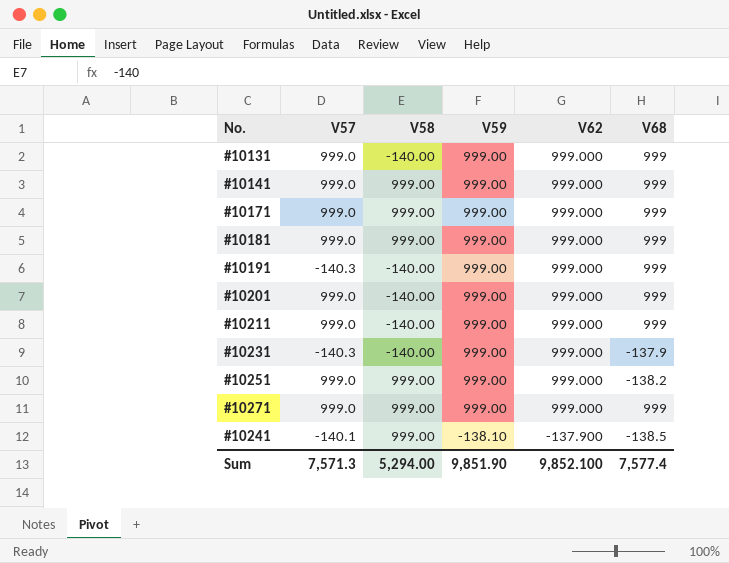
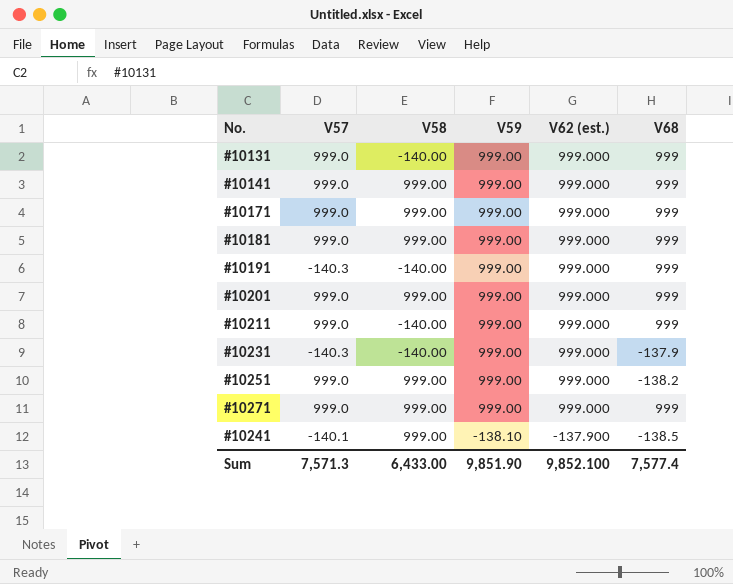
column name: V62 -> V62 (est.)
#10201 | V58: -140.00 -> 999.00
Sum | V58: 5,294.00 -> 6,433.00

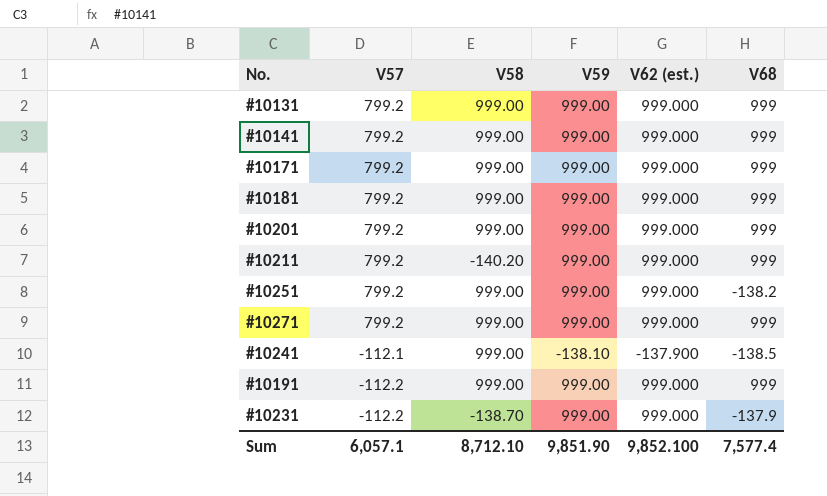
row order: V59 descending -> V57 descending
#10131 | V57: 999.0 -> 799.2
#10131 | V58: -140.00 -> 999.00
#10141 | V57: 999.0 -> 799.2
#10171 | V57: 999.0 -> 799.2
#10181 | V57: 999.0 -> 799.2
#10201 | V57: 999.0 -> 799.2
#10211 | V57: 999.0 -> 799.2
#10211 | V58: -140.00 -> -140.20
#10251 | V57: 999.0 -> 799.2
#10271 | V57: 999.0 -> 799.2
#10241 | V57: -140.1 -> -112.1
#10191 | V57: -140.3 -> -112.2
#10191 | V58: -140.00 -> 999.00
#10231 | V57: -140.3 -> -112.2
#10231 | V58: -140.00 -> -138.70
Sum | V57: 7,571.3 -> 6,057.1
Sum | V58: 6,433.00 -> 8,712.10

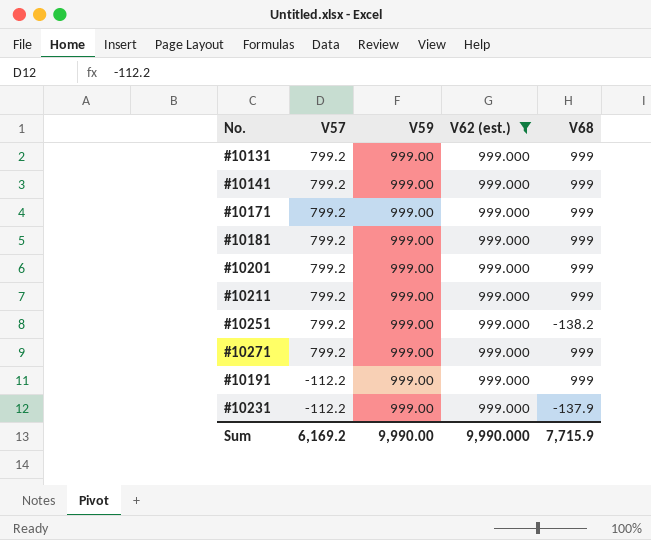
filter: none -> V62 (est.) = 999.000
column V58 | position: 3 -> none
Sum | V57: 6,057.1 -> 6,169.2
Sum | V59: 9,851.90 -> 9,990.00
Sum | V62 (est.): 9,852.100 -> 9,990.000
Sum | V68: 7,577.4 -> 7,715.9

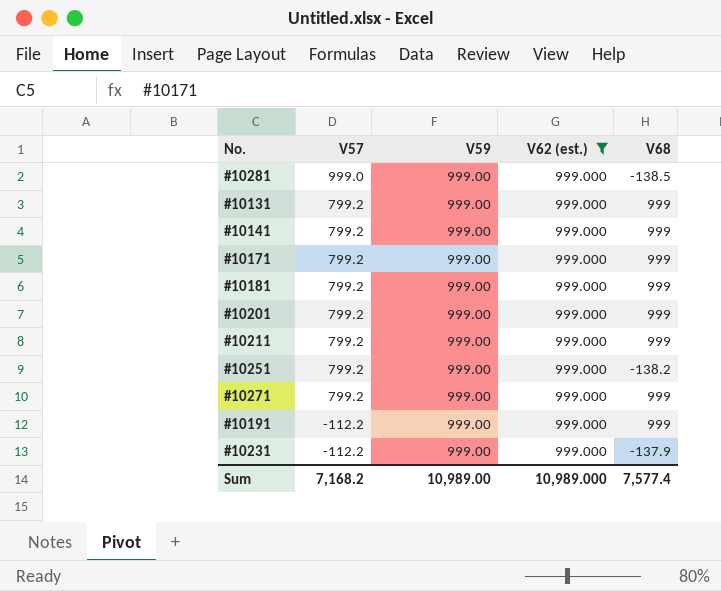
row #10281: none -> 999.0 | 999.00 | 999.000 | -138.5
Sum | V57: 6,169.2 -> 7,168.2
Sum | V59: 9,990.00 -> 10,989.00
Sum | V62 (est.): 9,990.000 -> 10,989.000
Sum | V68: 7,715.9 -> 7,577.4

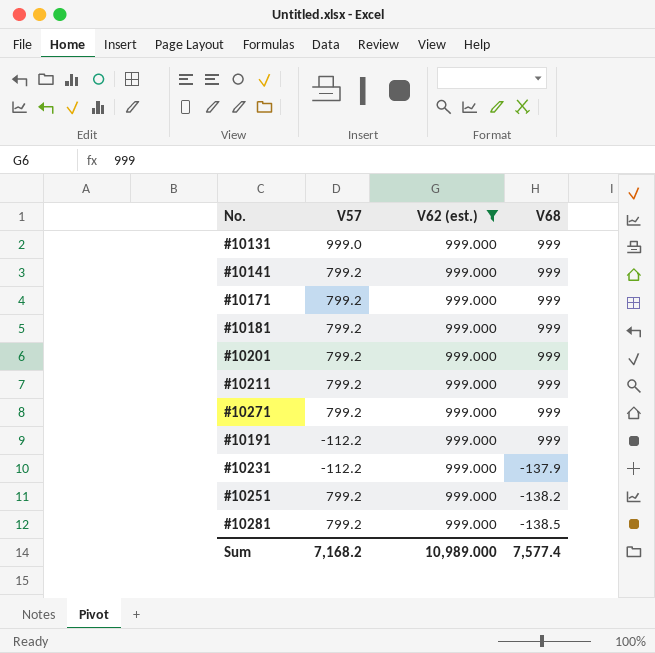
row order: V57 descending -> V68 descending
column V59 | position: 3 -> none
#10131 | V57: 799.2 -> 999.0
#10281 | V57: 999.0 -> 799.2

